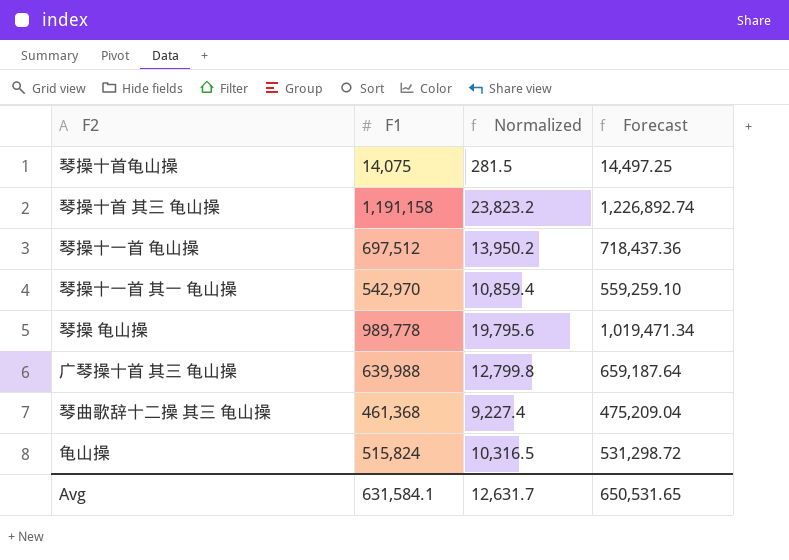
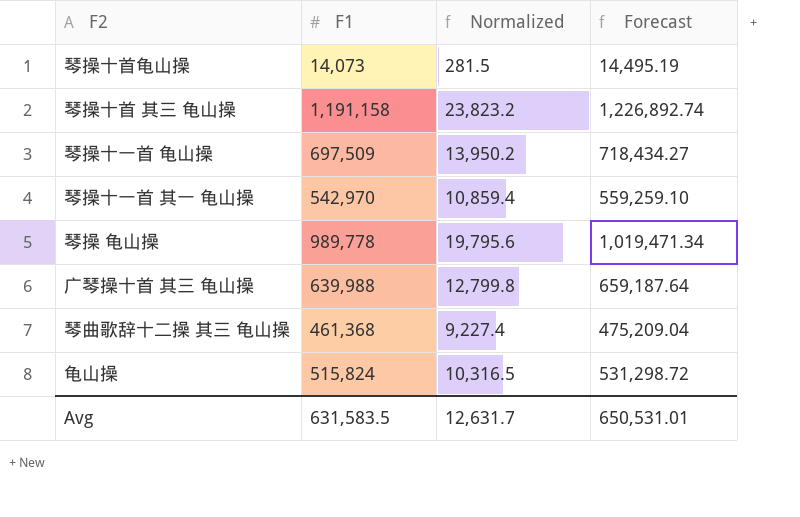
琴操十首龟山操 | F1: 14,075 -> 14,073
琴操十首龟山操 | Forecast: 14,497.25 -> 14,495.19
琴操十一首 龟山操 | F1: 697,512 -> 697,509
琴操十一首 龟山操 | Forecast: 718,437.36 -> 718,434.27
Avg | F1: 631,584.1 -> 631,583.5
Avg | Forecast: 650,531.65 -> 650,531.01

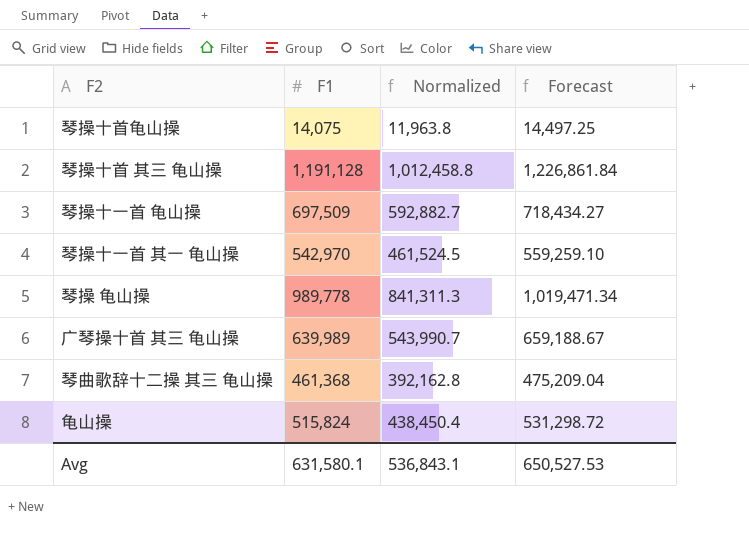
column Normalized | formula: [F1] * 0.02 -> [F1] * 0.85
琴操十首龟山操 | F1: 14,073 -> 14,075
琴操十首龟山操 | Forecast: 14,495.19 -> 14,497.25
琴操十首 其三 龟山操 | F1: 1,191,158 -> 1,191,128
琴操十首 其三 龟山操 | Forecast: 1,226,892.74 -> 1,226,861.84
广琴操十首 其三 龟山操 | F1: 639,988 -> 639,989
广琴操十首 其三 龟山操 | Forecast: 659,187.64 -> 659,188.67
Avg | F1: 631,583.5 -> 631,580.1
Avg | Normalized: 12,631.7 -> 536,843.1
Avg | Forecast: 650,531.01 -> 650,527.53

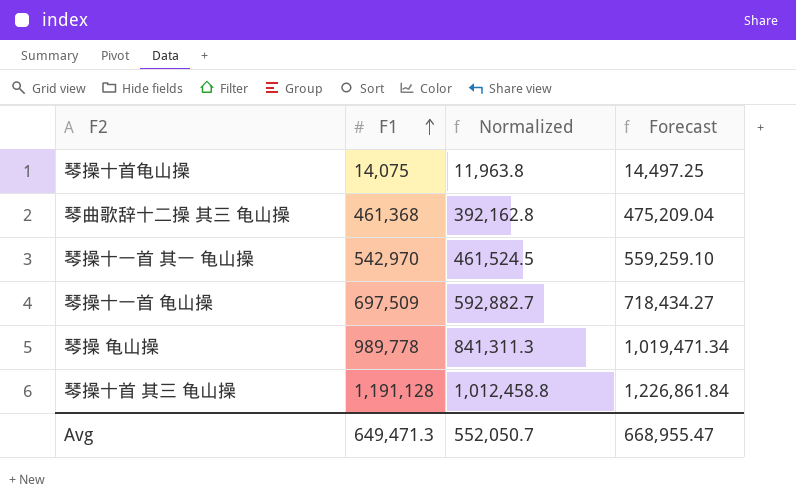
row order: none -> F1 ascending
row 广琴操十首 其三 龟山操: 639,989 | 543,990.7 | 659,188.67 -> none
row 龟山操: 515,824 | 438,450.4 | 531,298.72 -> none
Avg | F1: 631,580.1 -> 649,471.3
Avg | Normalized: 536,843.1 -> 552,050.7
Avg | Forecast: 650,527.53 -> 668,955.47

